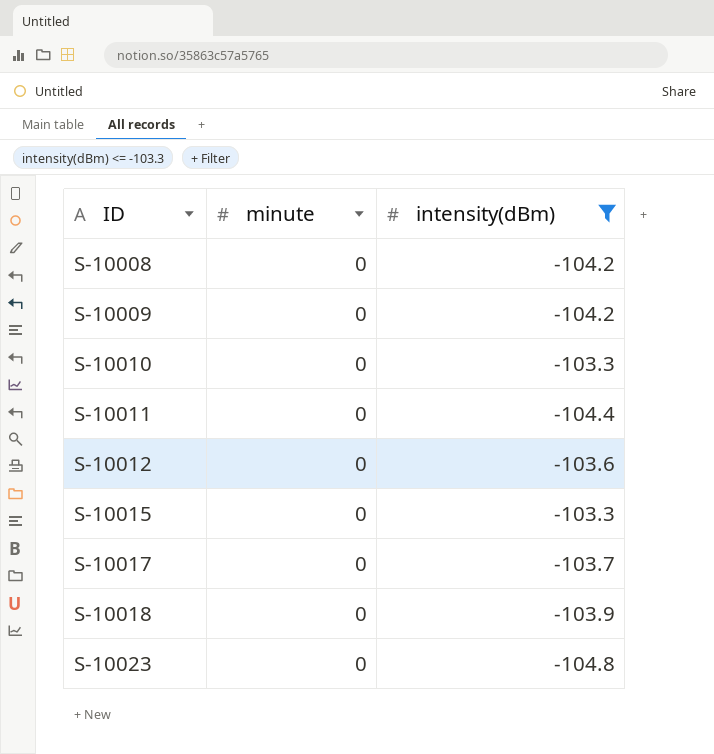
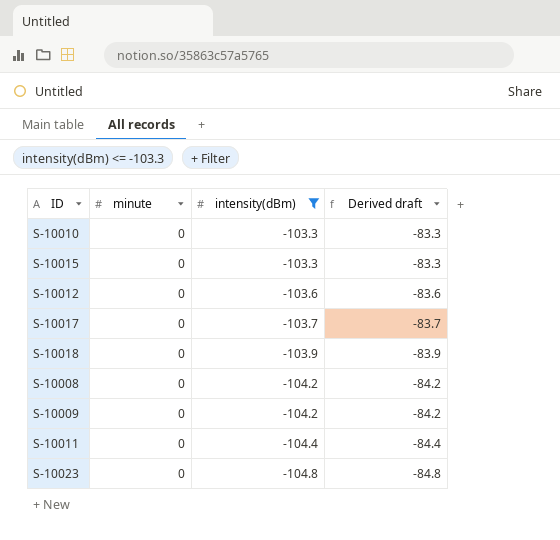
row order: ID ascending -> intensity(dBm) descending
column Derived draft | formula: none -> [intensity(dBm)] + 20

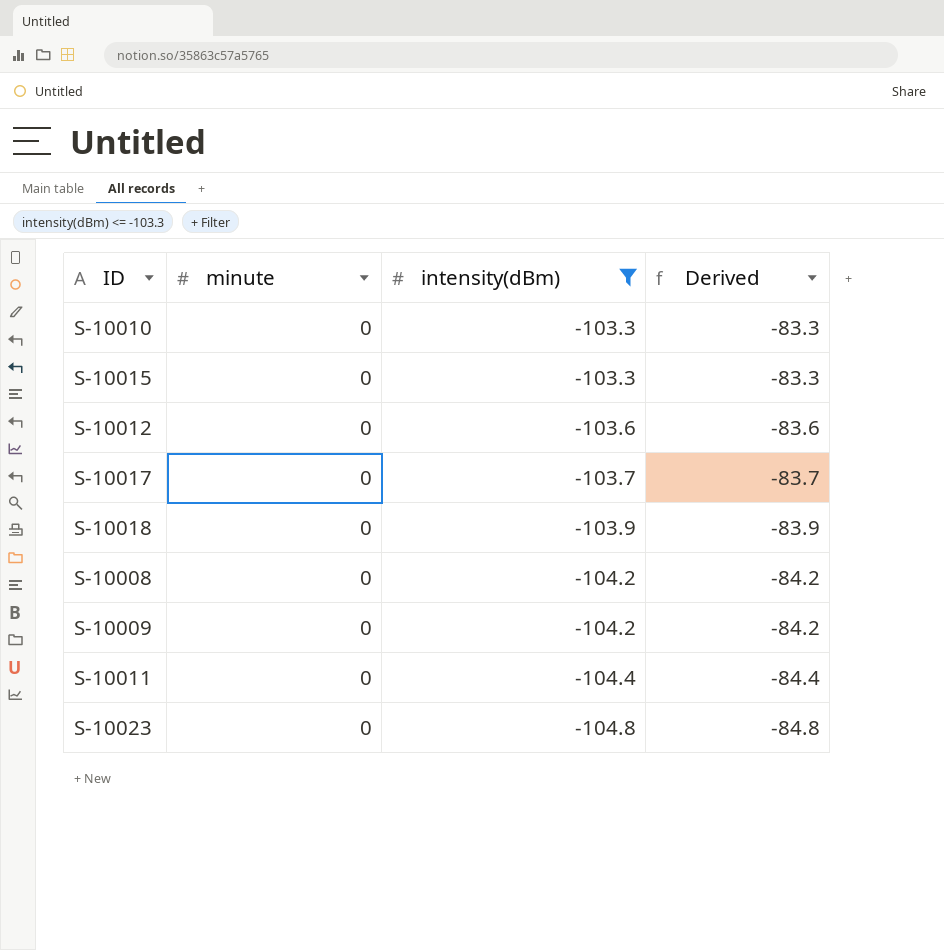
column name: Derived draft -> Derived

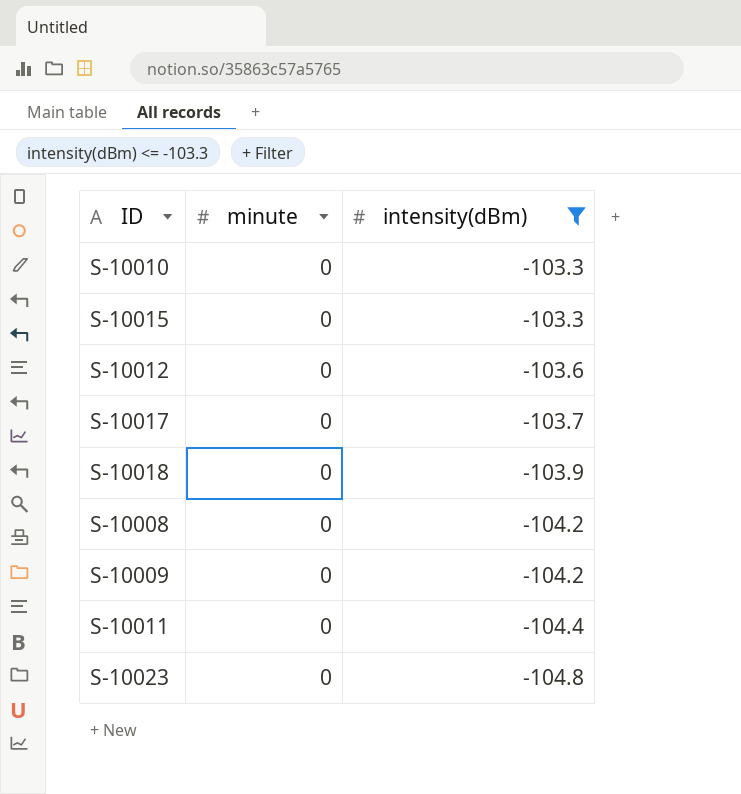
column Derived | formula: [intensity(dBm)] + 20 -> none

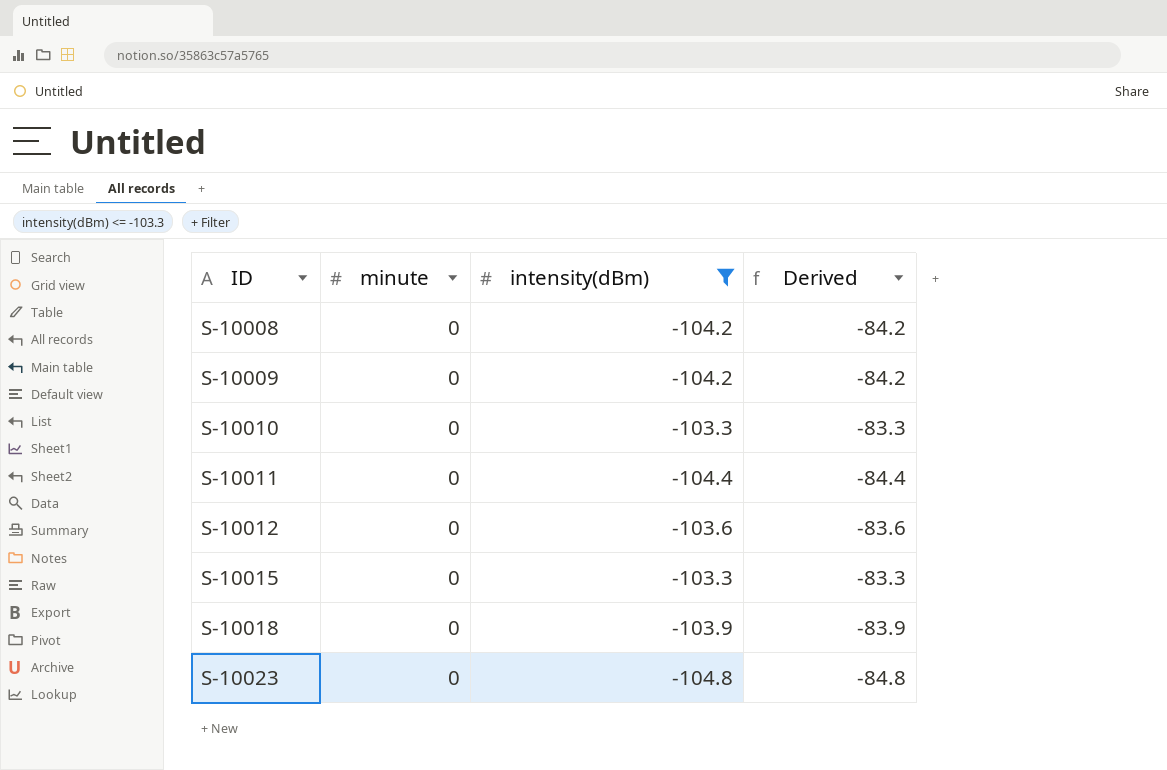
row order: intensity(dBm) descending -> ID ascending
column Derived | formula: none -> [intensity(dBm)] + 20
row S-10017: 0 | -103.7 -> none

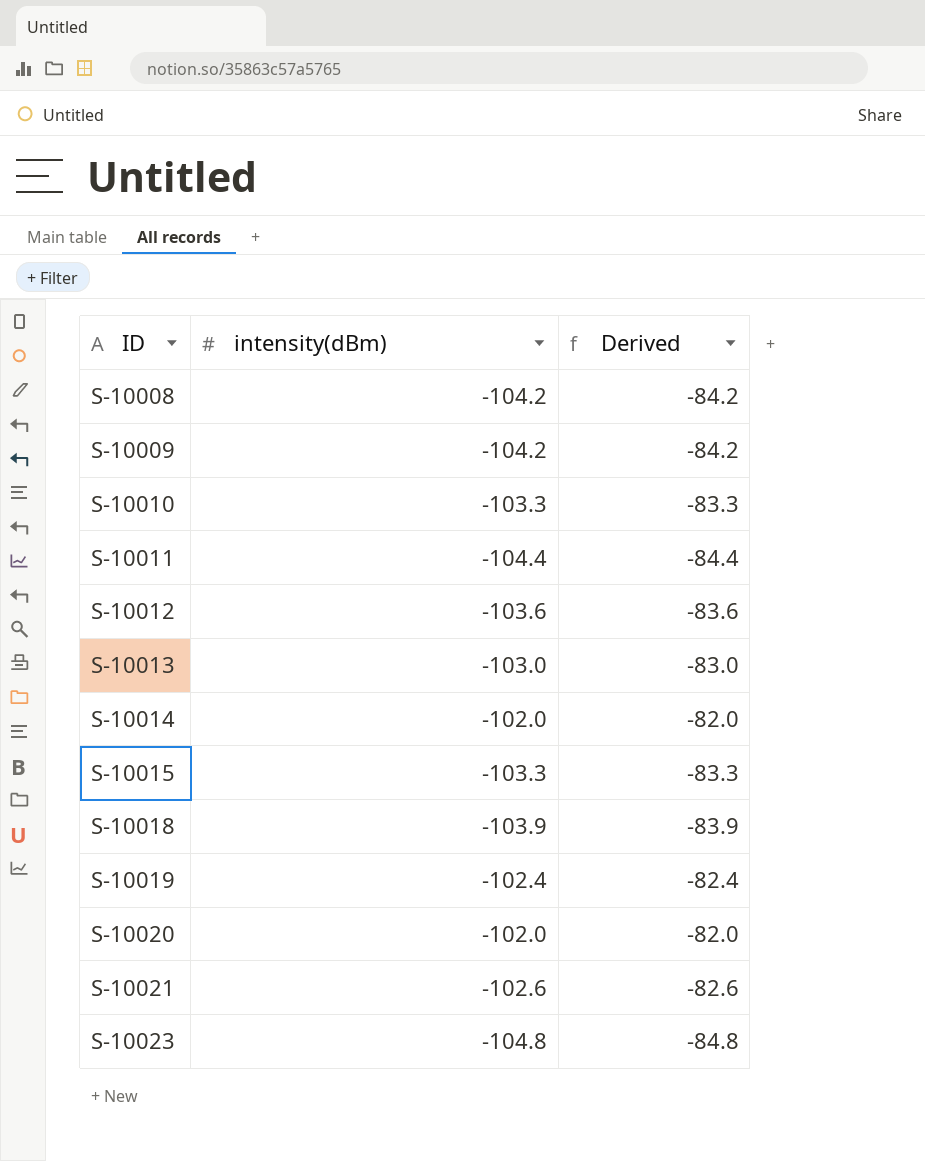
filter: intensity(dBm) <= -103.3 -> none
column minute | position: 2 -> none

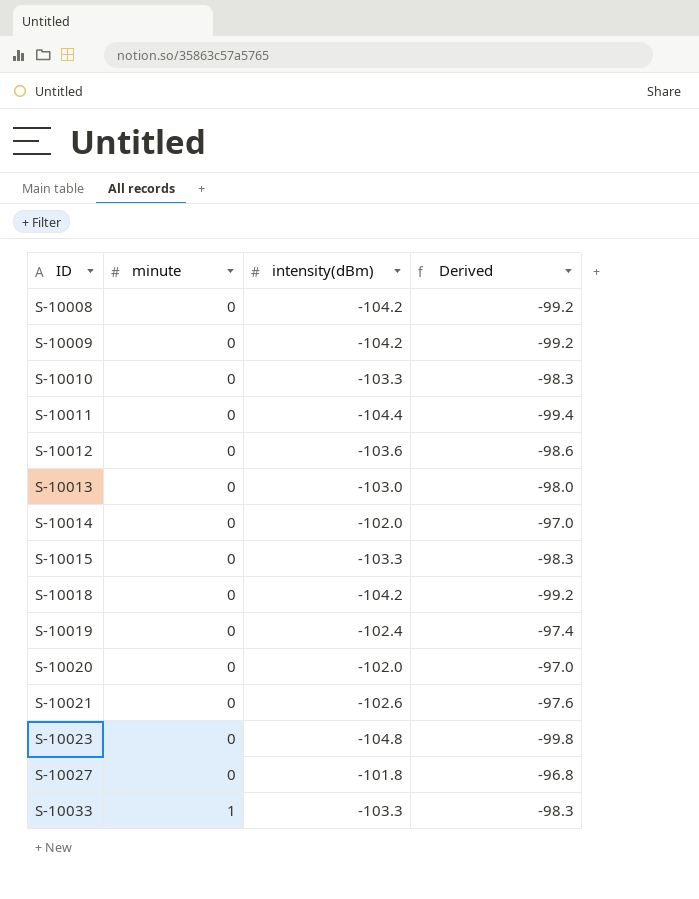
column minute | position: none -> 2
column Derived | formula: [intensity(dBm)] + 20 -> [intensity(dBm)] + 5
S-10018 | intensity(dBm): -103.9 -> -104.2
row S-10027: none -> 0 | -101.8 | -96.8
row S-10033: none -> 1 | -103.3 | -98.3

